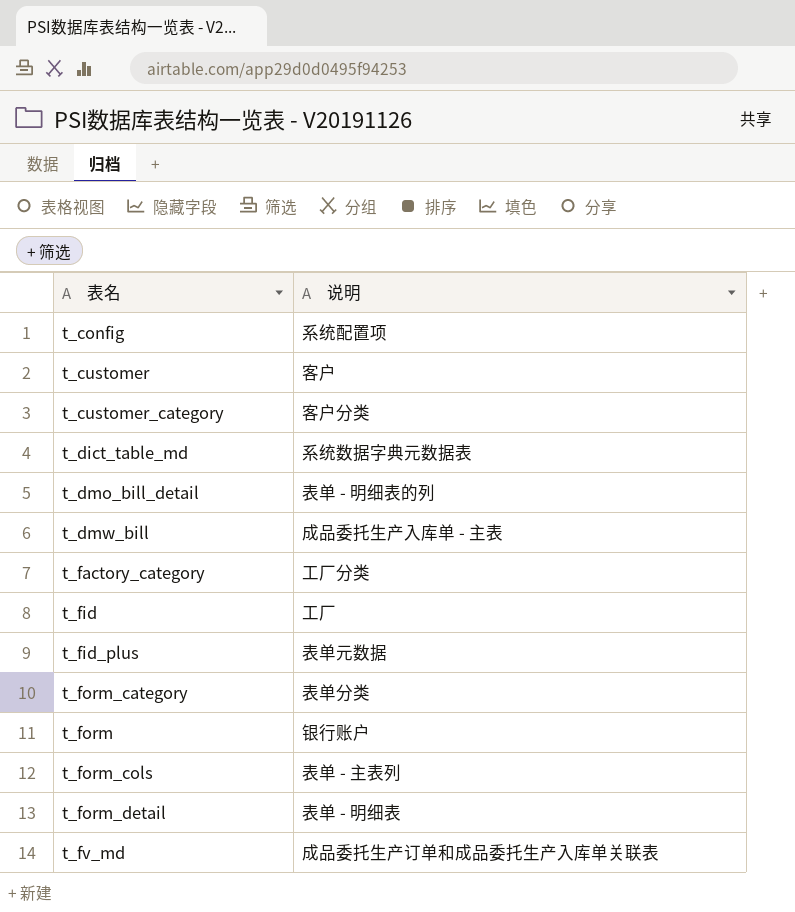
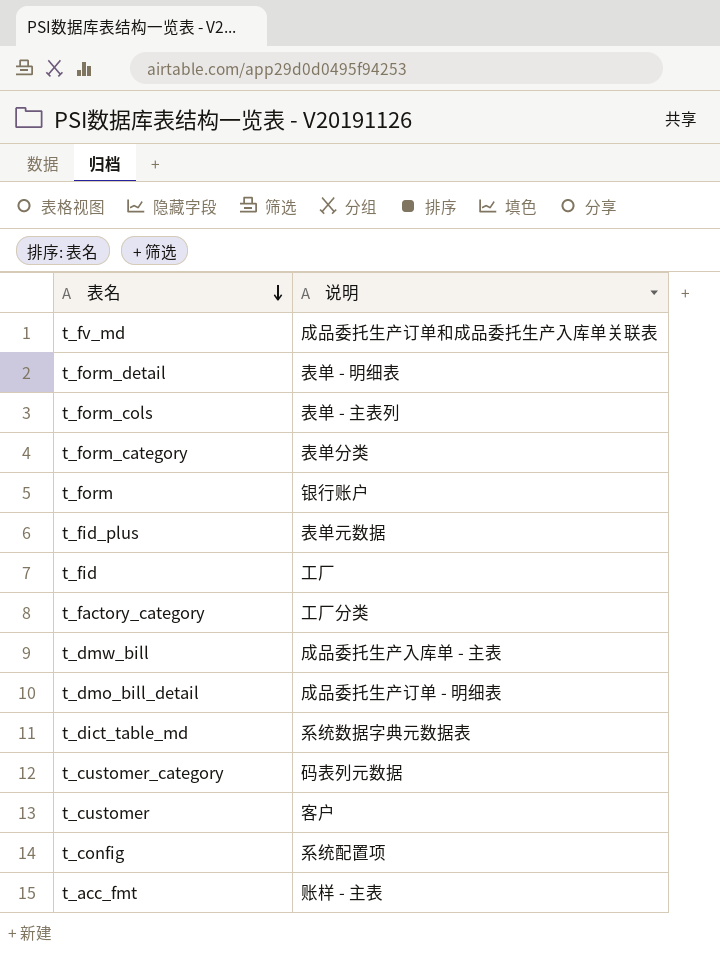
row order: none -> 表名 descending
t_dmo_bill_detail | 说明: 表单 - 明细表的列 -> 成品委托生产订单 - 明细表
t_customer_category | 说明: 客户分类 -> 码表列元数据
row t_acc_fmt: none -> 账样 - 主表

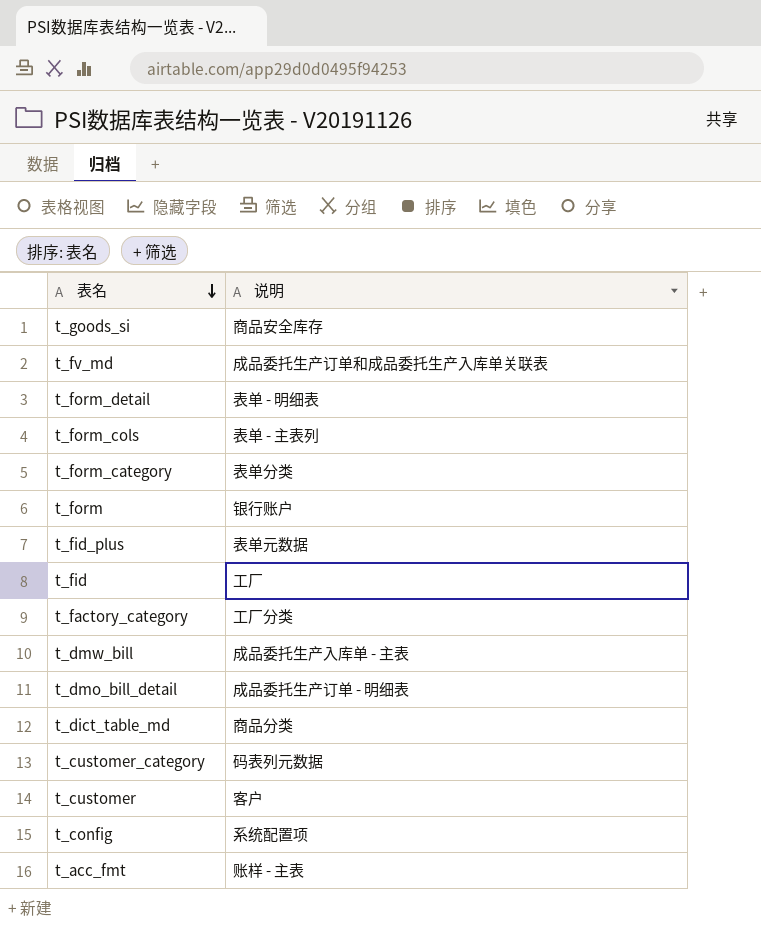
row t_goods_si: none -> 商品安全库存
t_dict_table_md | 说明: 系统数据字典元数据表 -> 商品分类

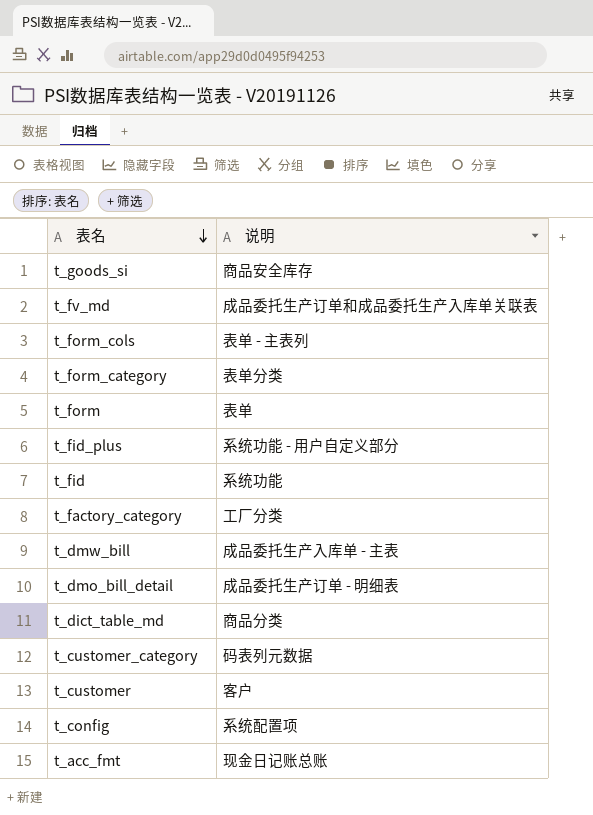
row t_form_detail: 表单 - 明细表 -> none
t_form | 说明: 银行账户 -> 表单
t_fid_plus | 说明: 表单元数据 -> 系统功能 - 用户自定义部分
t_fid | 说明: 工厂 -> 系统功能
t_acc_fmt | 说明: 账样 - 主表 -> 现金日记账总账

